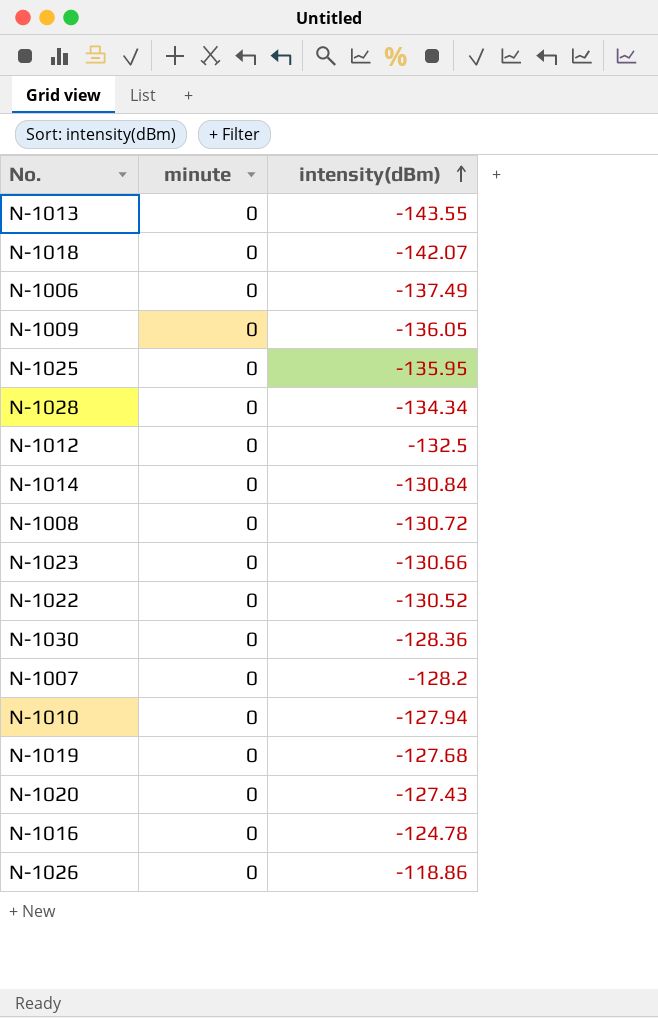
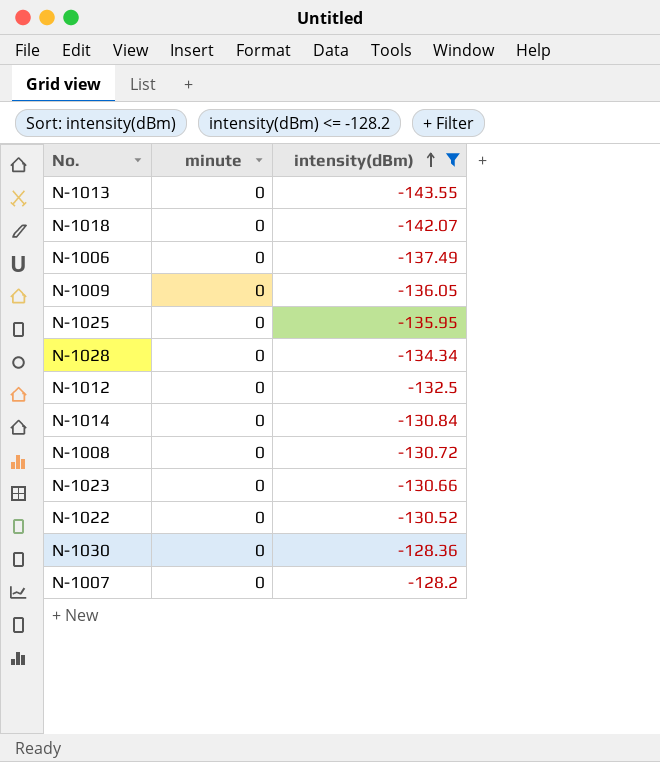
filter: none -> intensity(dBm) <= -128.2

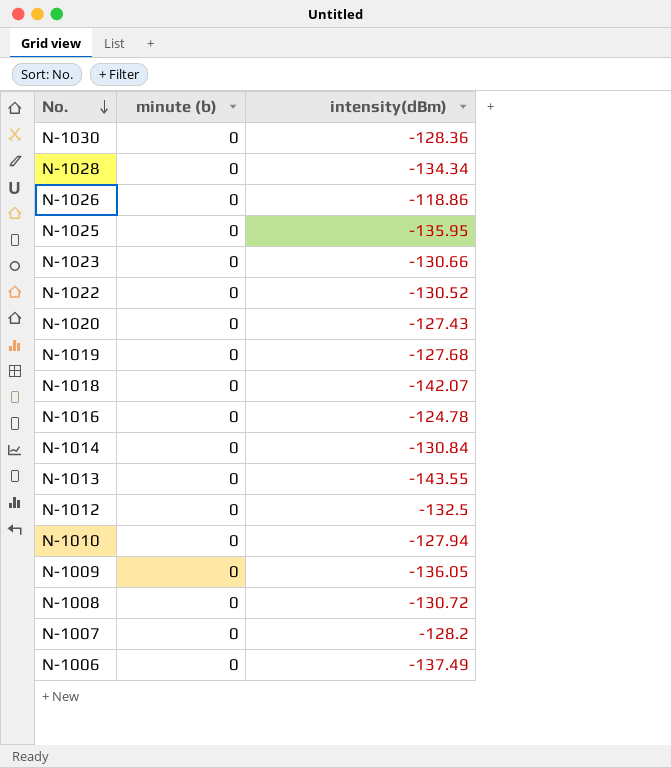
filter: intensity(dBm) <= -128.2 -> none
row order: intensity(dBm) ascending -> No. descending
column name: minute -> minute (b)

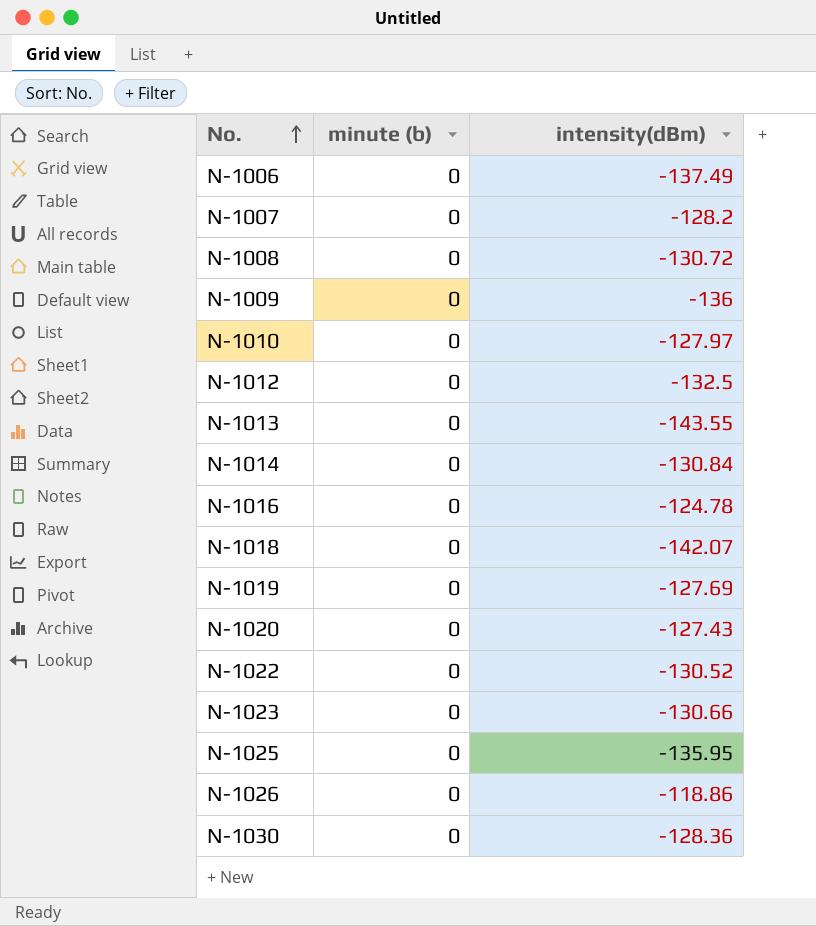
row order: No. descending -> No. ascending
row N-1028: 0 | -134.34 -> none
N-1009 | intensity(dBm): -136.05 -> -136
N-1010 | intensity(dBm): -127.94 -> -127.97
N-1019 | intensity(dBm): -127.68 -> -127.69

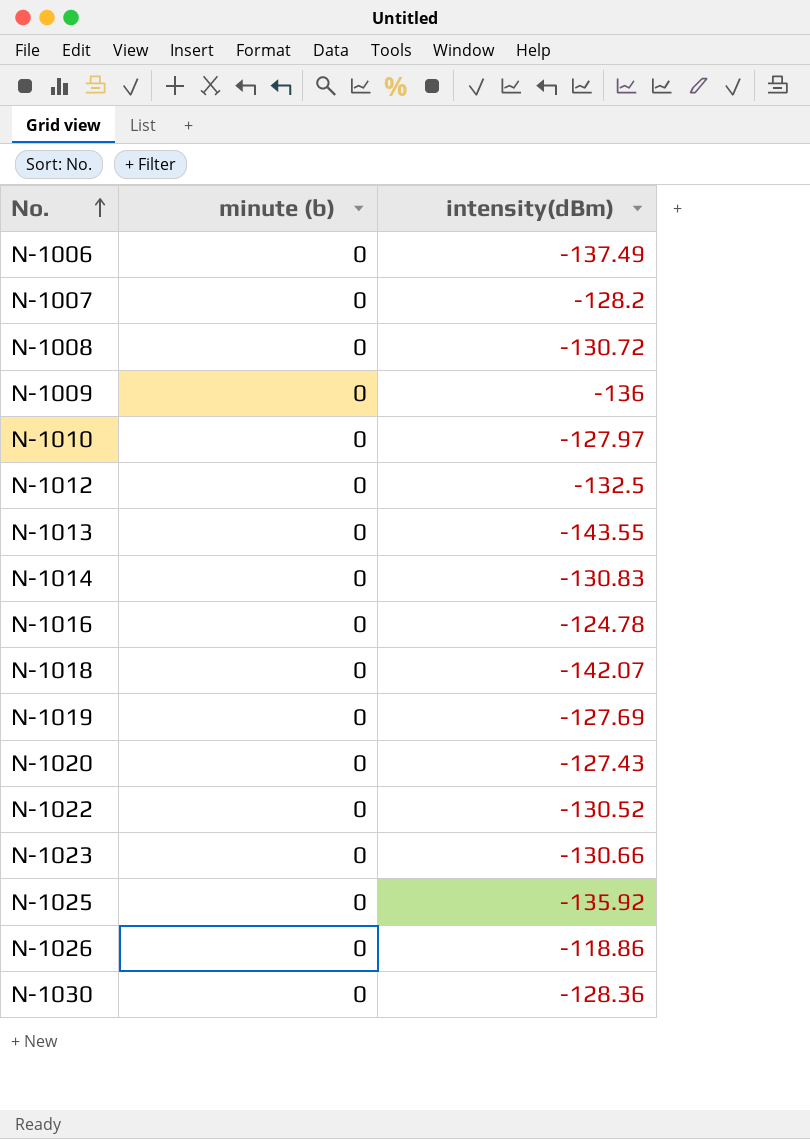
N-1014 | intensity(dBm): -130.84 -> -130.83
N-1025 | intensity(dBm): -135.95 -> -135.92

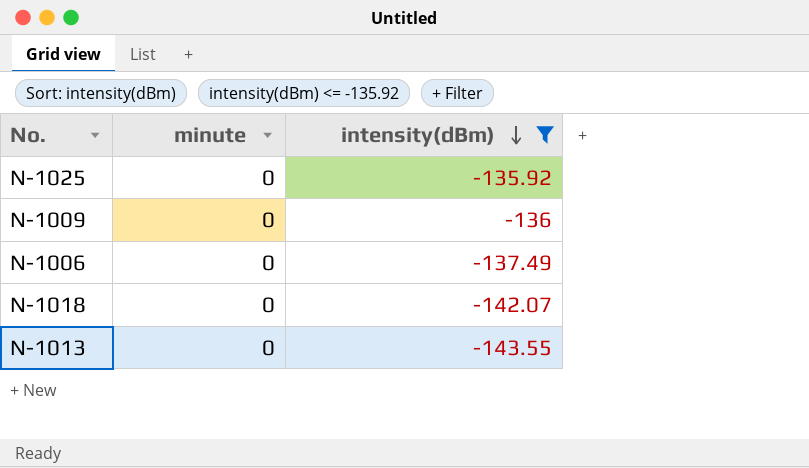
filter: none -> intensity(dBm) <= -135.92
row order: No. ascending -> intensity(dBm) descending
column name: minute (b) -> minute

